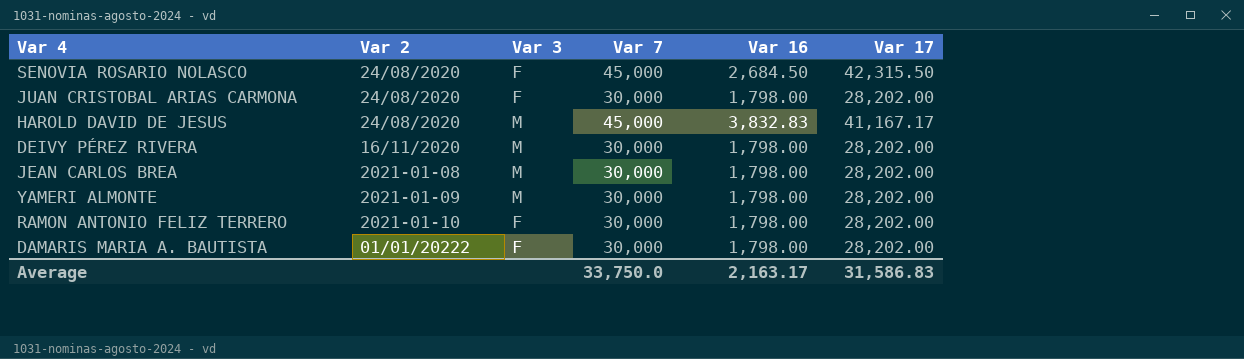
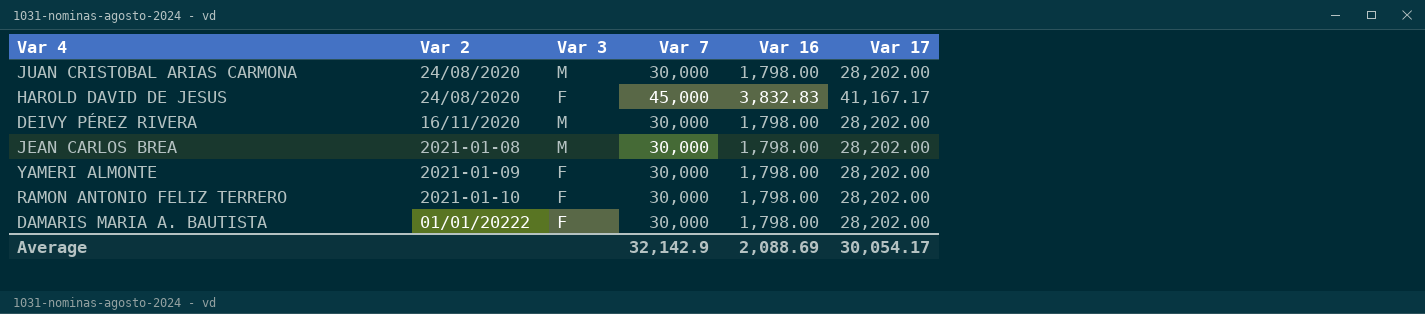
row SENOVIA ROSARIO NOLASCO: 24/08/2020 | F | 45,000 | 2,684.50 | 42,315.50 -> none
JUAN CRISTOBAL ARIAS CARMONA | Var 3: F -> M
HAROLD DAVID DE JESUS | Var 3: M -> F
YAMERI ALMONTE | Var 3: M -> F
Average | Var 7: 33,750.0 -> 32,142.9
Average | Var 16: 2,163.17 -> 2,088.69
Average | Var 17: 31,586.83 -> 30,054.17

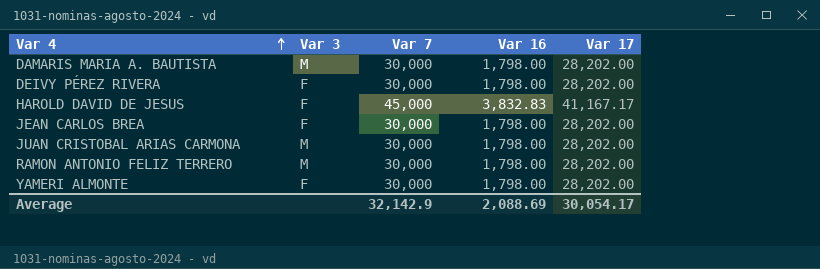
row order: none -> Var 4 ascending
column Var 2 | position: 2 -> none
DAMARIS MARIA A. BAUTISTA | Var 3: F -> M
DEIVY PÉREZ RIVERA | Var 3: M -> F
JEAN CARLOS BREA | Var 3: M -> F
RAMON ANTONIO FELIZ TERRERO | Var 3: F -> M

